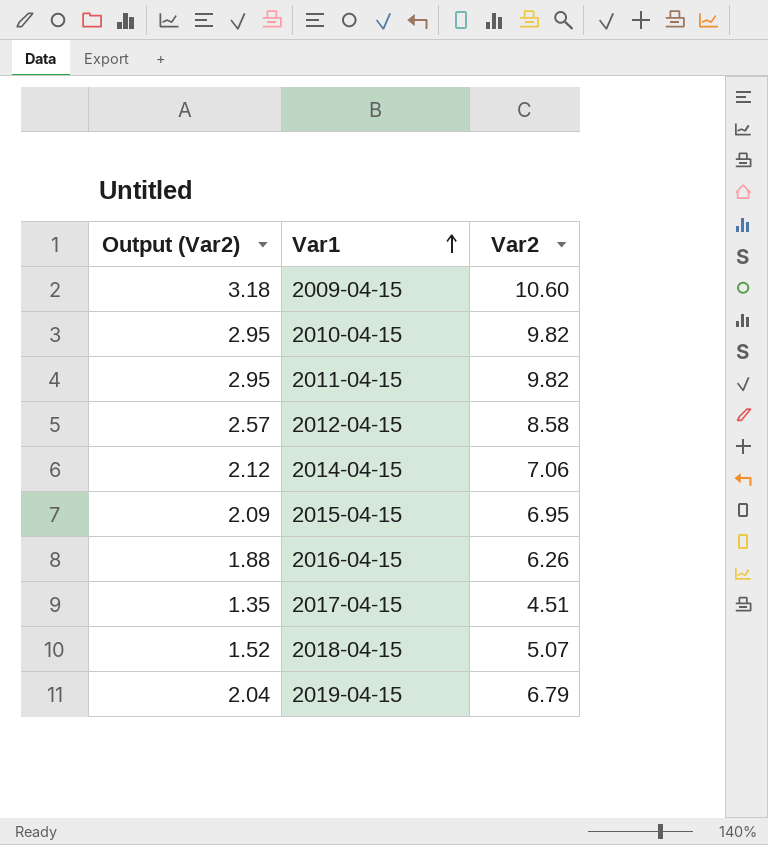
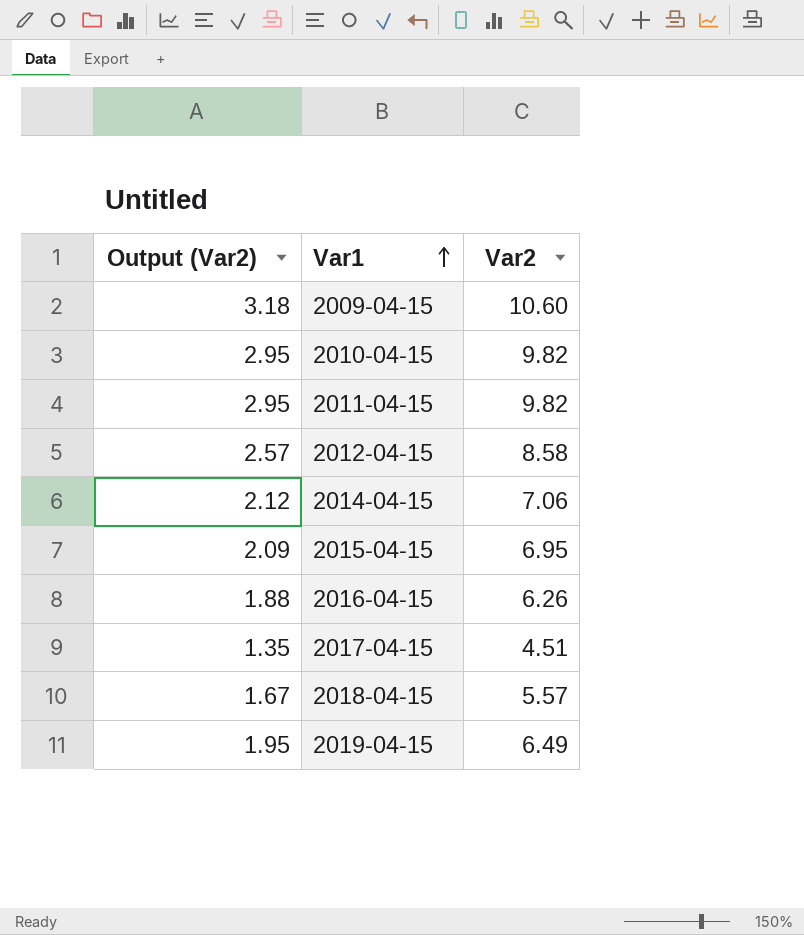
2018-04-15 | Output (Var2): 1.52 -> 1.67
2018-04-15 | Var2: 5.07 -> 5.57
2019-04-15 | Output (Var2): 2.04 -> 1.95
2019-04-15 | Var2: 6.79 -> 6.49

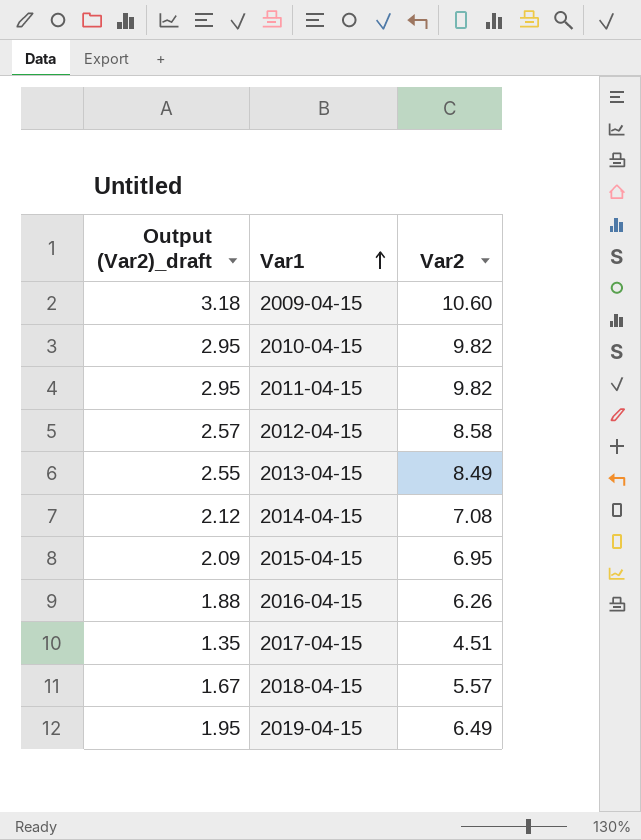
column name: Output (Var2) -> Output (Var2)_draft
row 2013-04-15: none -> 2.55 | 8.49
2014-04-15 | Var2: 7.06 -> 7.08

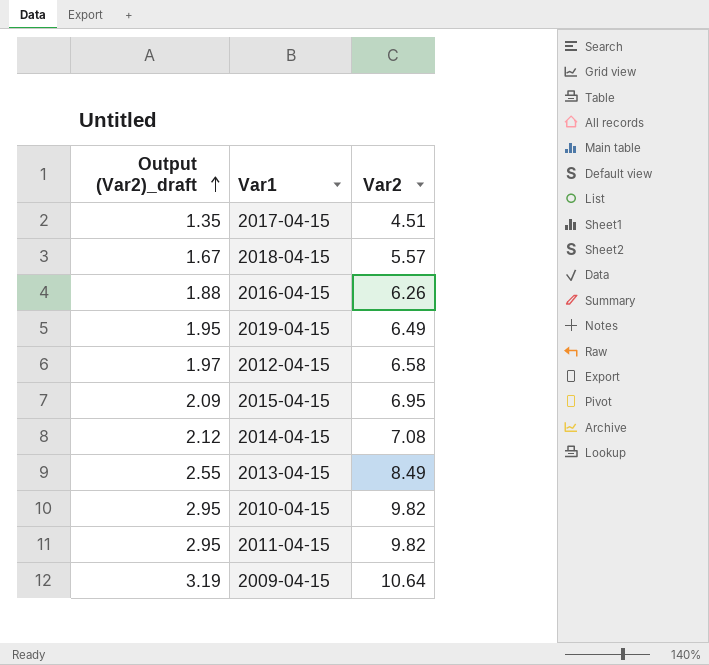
row order: Var1 ascending -> Output (Var2)_draft ascending
2012-04-15 | Output (Var2)_draft: 2.57 -> 1.97
2012-04-15 | Var2: 8.58 -> 6.58
2009-04-15 | Output (Var2)_draft: 3.18 -> 3.19
2009-04-15 | Var2: 10.60 -> 10.64

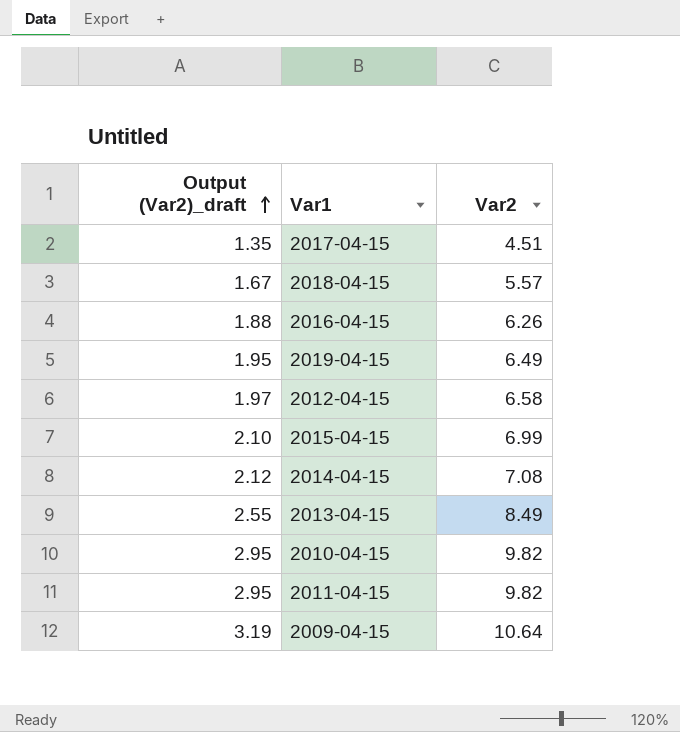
2015-04-15 | Output (Var2)_draft: 2.09 -> 2.10
2015-04-15 | Var2: 6.95 -> 6.99

